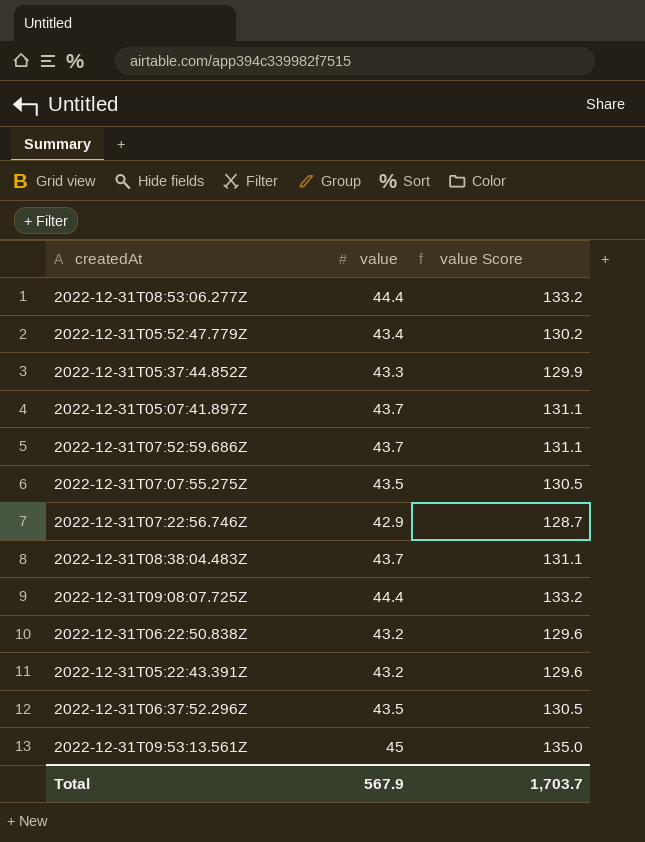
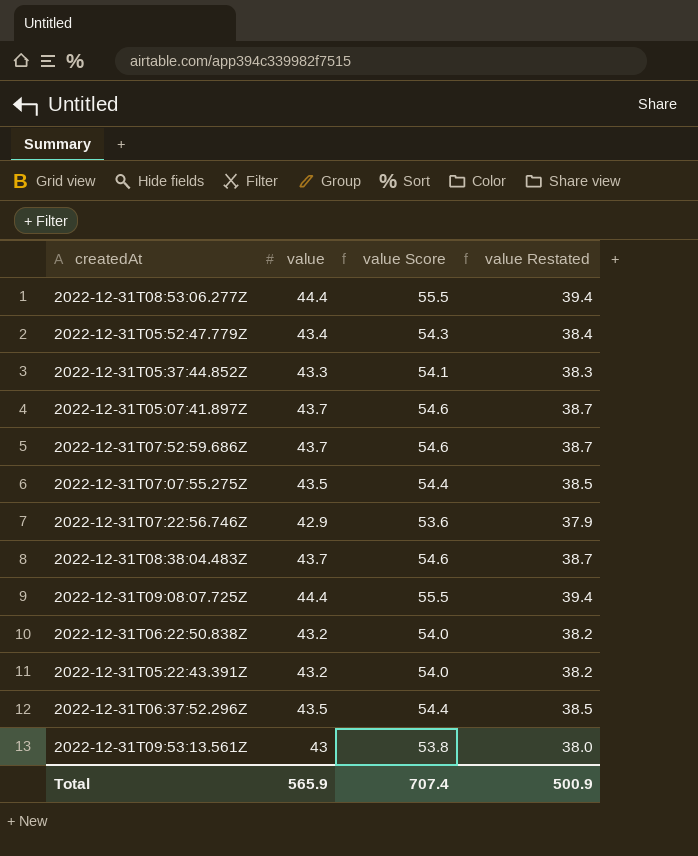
column value Score | formula: [value] * 3 -> [value] * 1.25
column value Restated | formula: none -> [value] - 5
2022-12-31T09:53:13.561Z | value: 45 -> 43
Total | value: 567.9 -> 565.9
Total | value Score: 1,703.7 -> 707.4

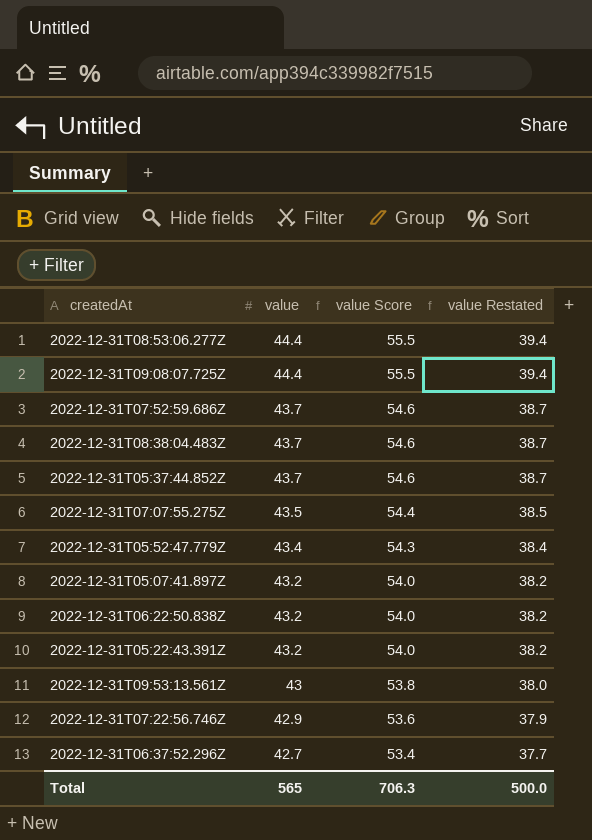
row order: none -> value descending
2022-12-31T05:37:44.852Z | value: 43.3 -> 43.7
2022-12-31T05:37:44.852Z | value Score: 54.1 -> 54.6
2022-12-31T05:37:44.852Z | value Restated: 38.3 -> 38.7
2022-12-31T05:07:41.897Z | value: 43.7 -> 43.2
2022-12-31T05:07:41.897Z | value Score: 54.6 -> 54.0
2022-12-31T05:07:41.897Z | value Restated: 38.7 -> 38.2
2022-12-31T06:37:52.296Z | value: 43.5 -> 42.7
2022-12-31T06:37:52.296Z | value Score: 54.4 -> 53.4
2022-12-31T06:37:52.296Z | value Restated: 38.5 -> 37.7
Total | value: 565.9 -> 565
Total | value Score: 707.4 -> 706.3
Total | value Restated: 500.9 -> 500.0

